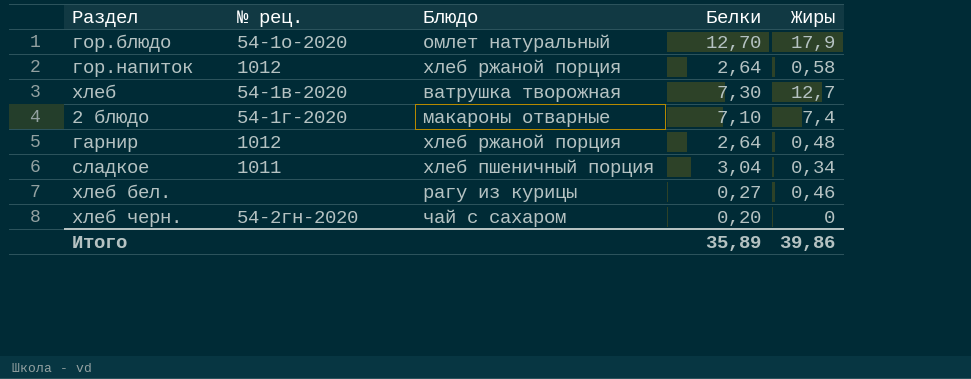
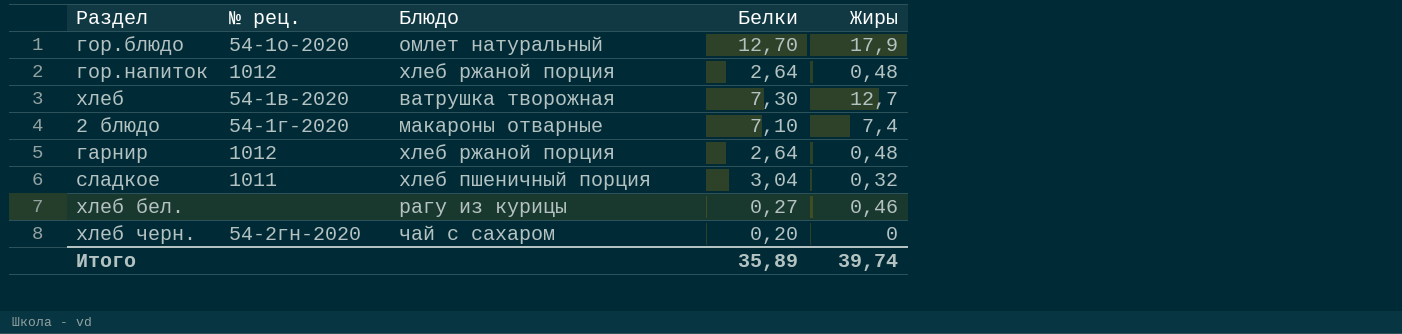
гор.напиток | Жиры: 0,58 -> 0,48
сладкое | Жиры: 0,34 -> 0,32
Итого | Жиры: 39,86 -> 39,74

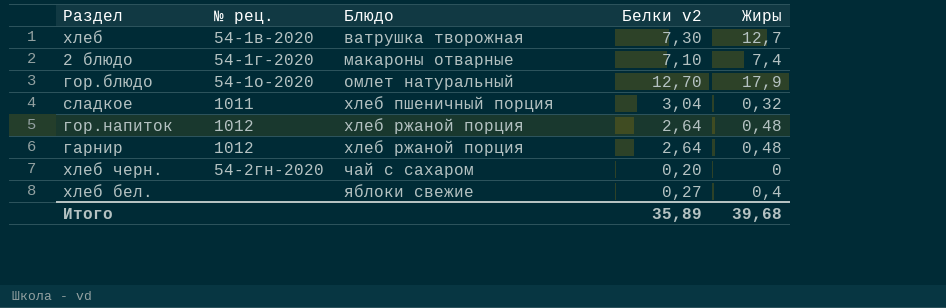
row order: none -> Блюдо ascending
column name: Белки -> Белки v2
хлеб бел. | Блюдо: рагу из курицы -> яблоки свежие
хлеб бел. | Жиры: 0,46 -> 0,4
Итого | Жиры: 39,74 -> 39,68

